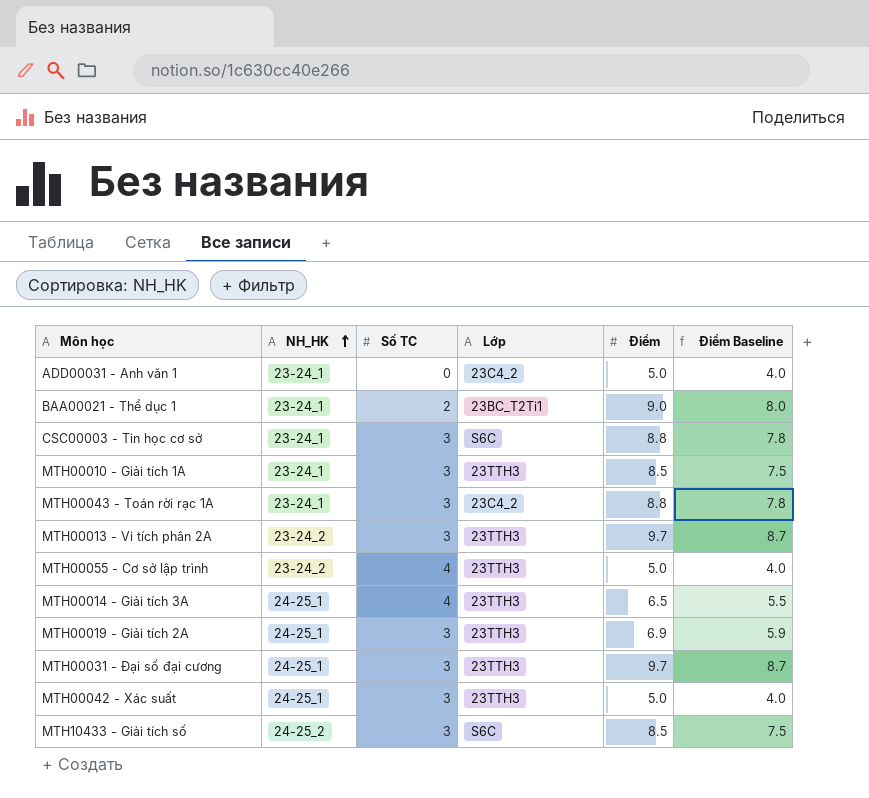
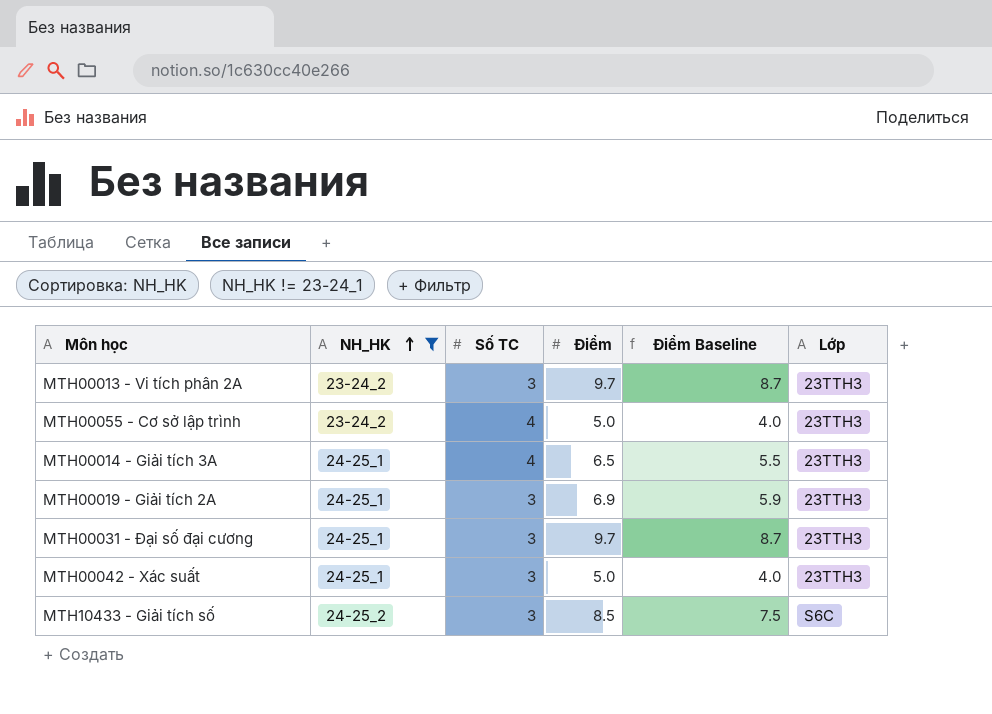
filter: none -> NH_HK != 23-24_1
column Lớp | position: 4 -> 6

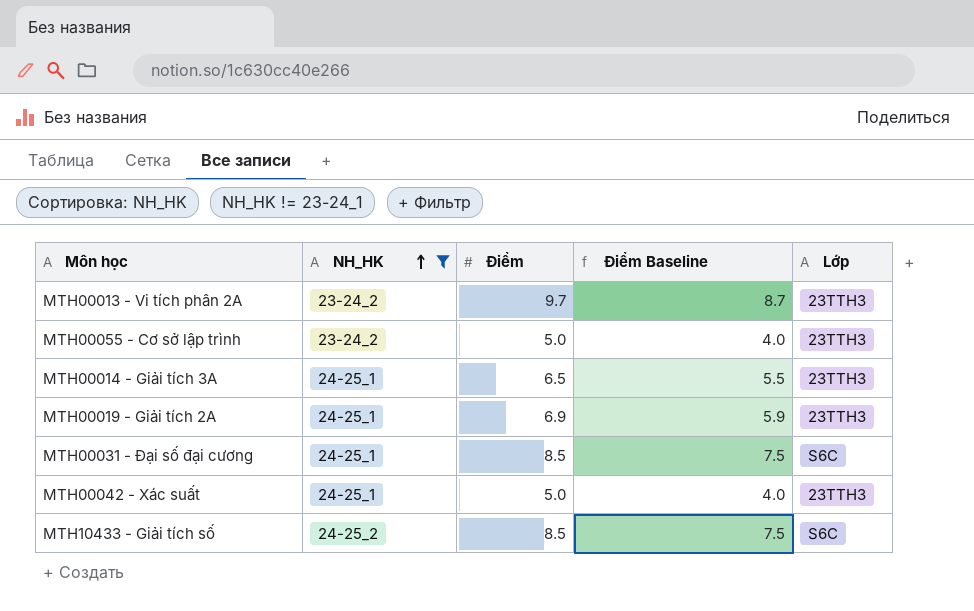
column Số TC | position: 3 -> none
MTH00031 - Đại số đại cương | Điểm: 9.7 -> 8.5
MTH00031 - Đại số đại cương | Điểm Baseline: 8.7 -> 7.5
MTH00031 - Đại số đại cương | Lớp: 23TTH3 -> S6C

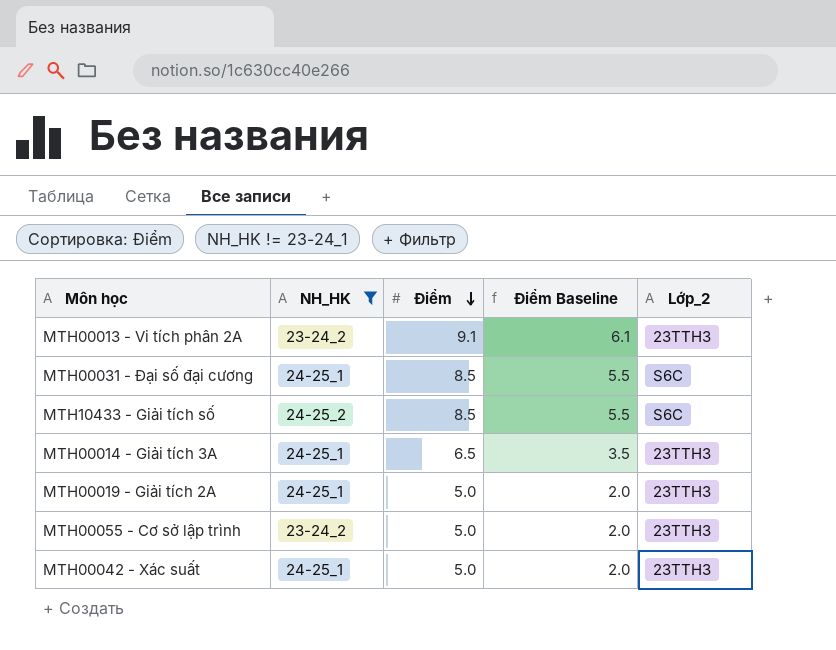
row order: NH_HK ascending -> Điểm descending
column Điểm Baseline | formula: [Điểm] - 1 -> [Điểm] - 3
column name: Lớp -> Lớp_2
MTH00013 - Vi tích phân 2A | Điểm: 9.7 -> 9.1
MTH00019 - Giải tích 2A | Điểm: 6.9 -> 5.0

